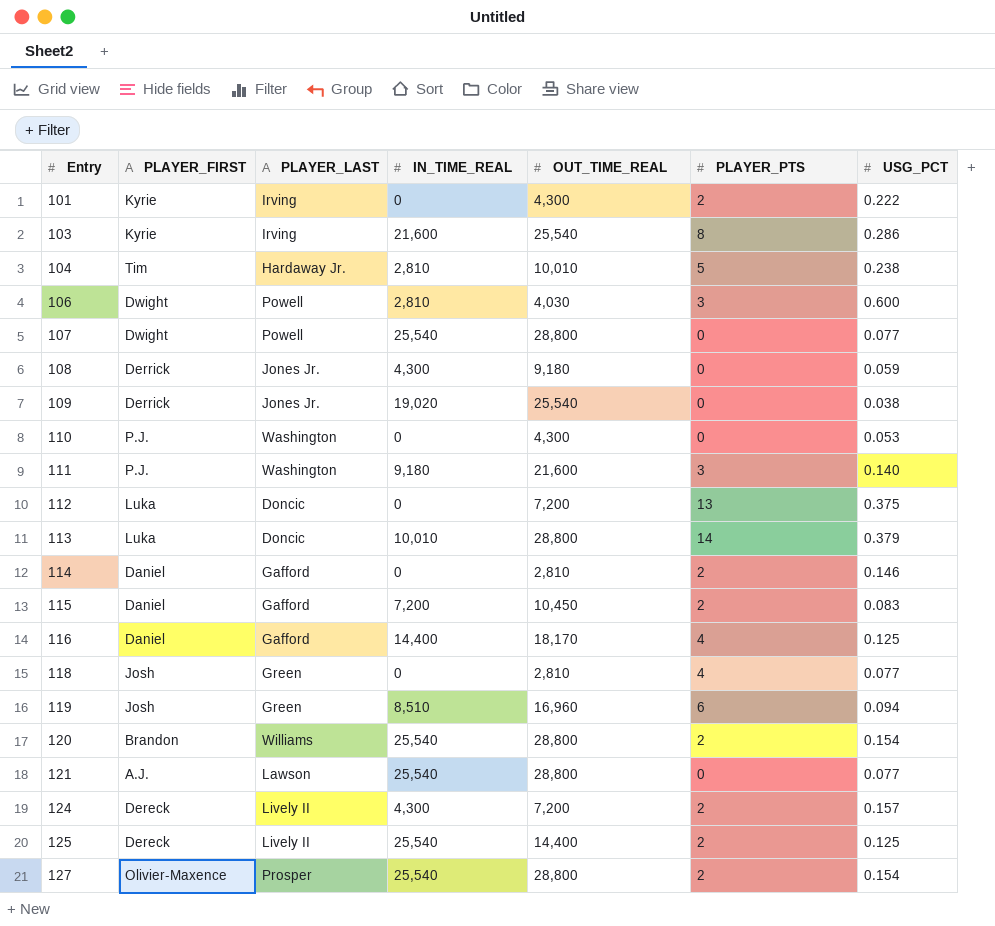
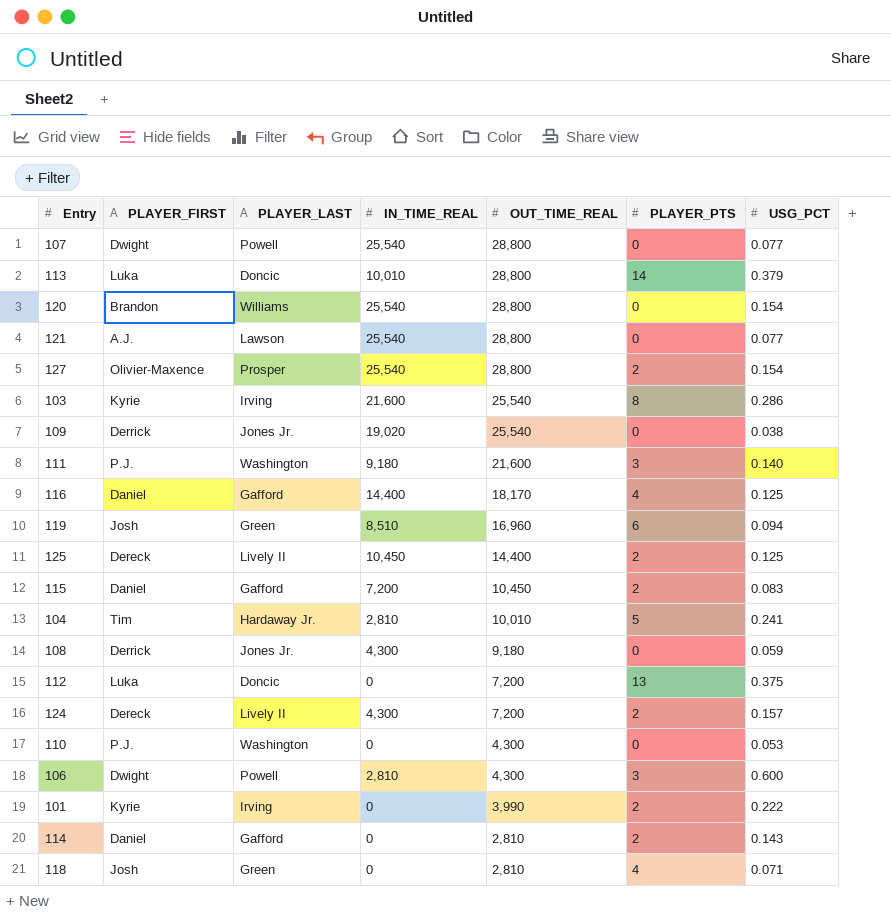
row order: Entry ascending -> OUT_TIME_REAL descending
120 | PLAYER_PTS: 2 -> 0
125 | IN_TIME_REAL: 25,540 -> 10,450
104 | USG_PCT: 0.238 -> 0.241
106 | OUT_TIME_REAL: 4,030 -> 4,300
101 | OUT_TIME_REAL: 4,300 -> 3,990
114 | USG_PCT: 0.146 -> 0.143
118 | USG_PCT: 0.077 -> 0.071

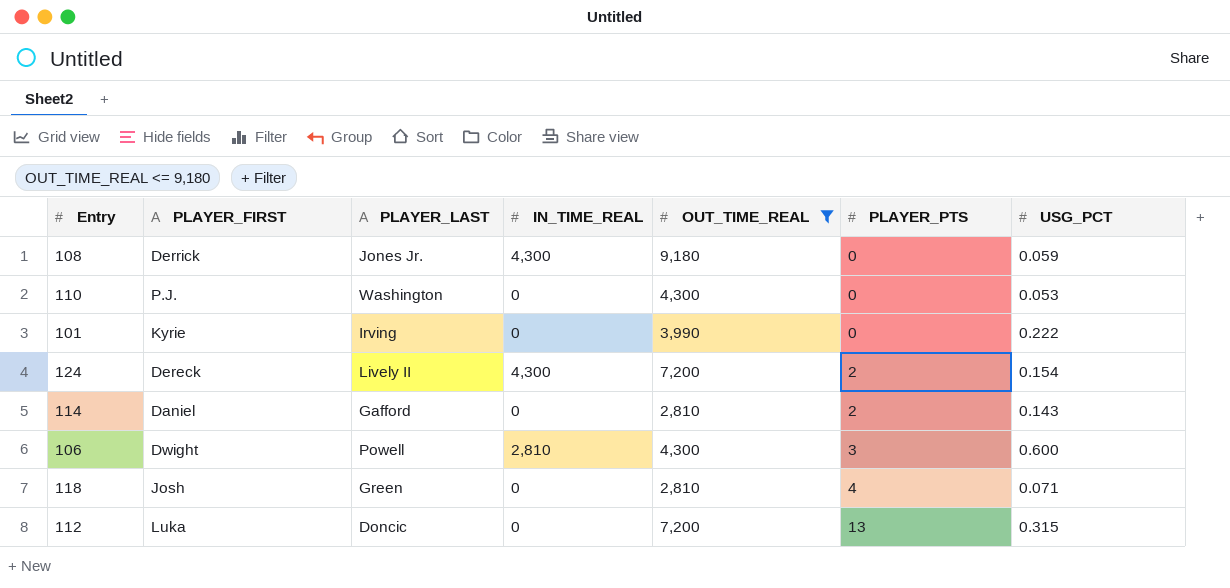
filter: none -> OUT_TIME_REAL <= 9,180
row order: OUT_TIME_REAL descending -> PLAYER_PTS ascending
101 | PLAYER_PTS: 2 -> 0
124 | USG_PCT: 0.157 -> 0.154
112 | USG_PCT: 0.375 -> 0.315

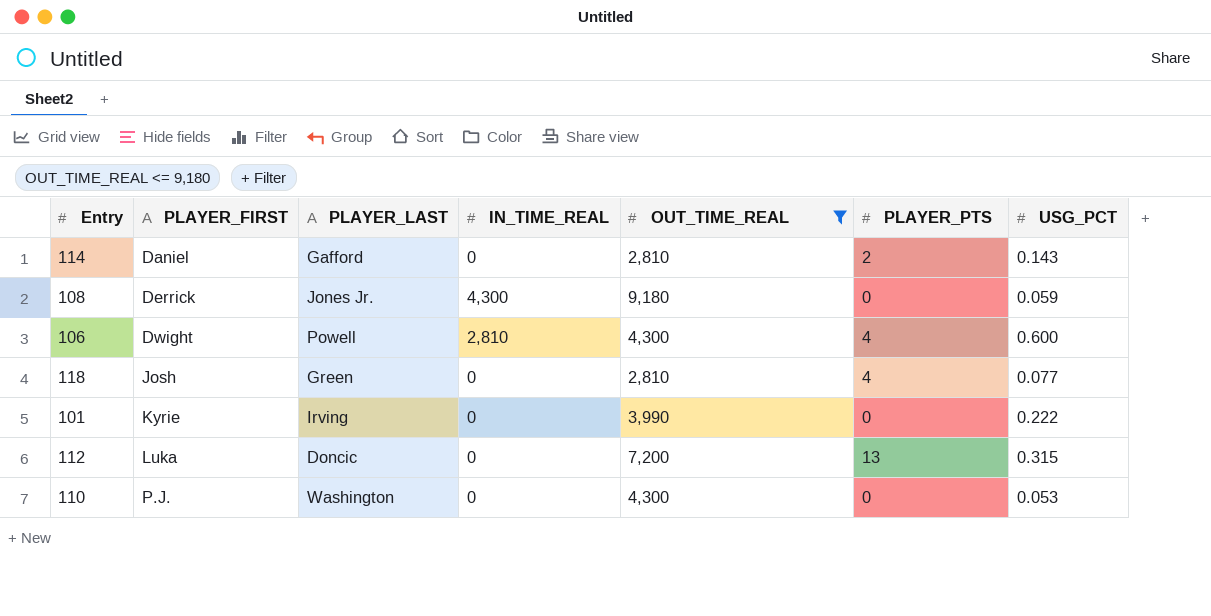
row order: PLAYER_PTS ascending -> PLAYER_FIRST ascending
row 124: Dereck | Lively II | 4,300 | 7,200 | 2 | 0.154 -> none
106 | PLAYER_PTS: 3 -> 4
118 | USG_PCT: 0.071 -> 0.077

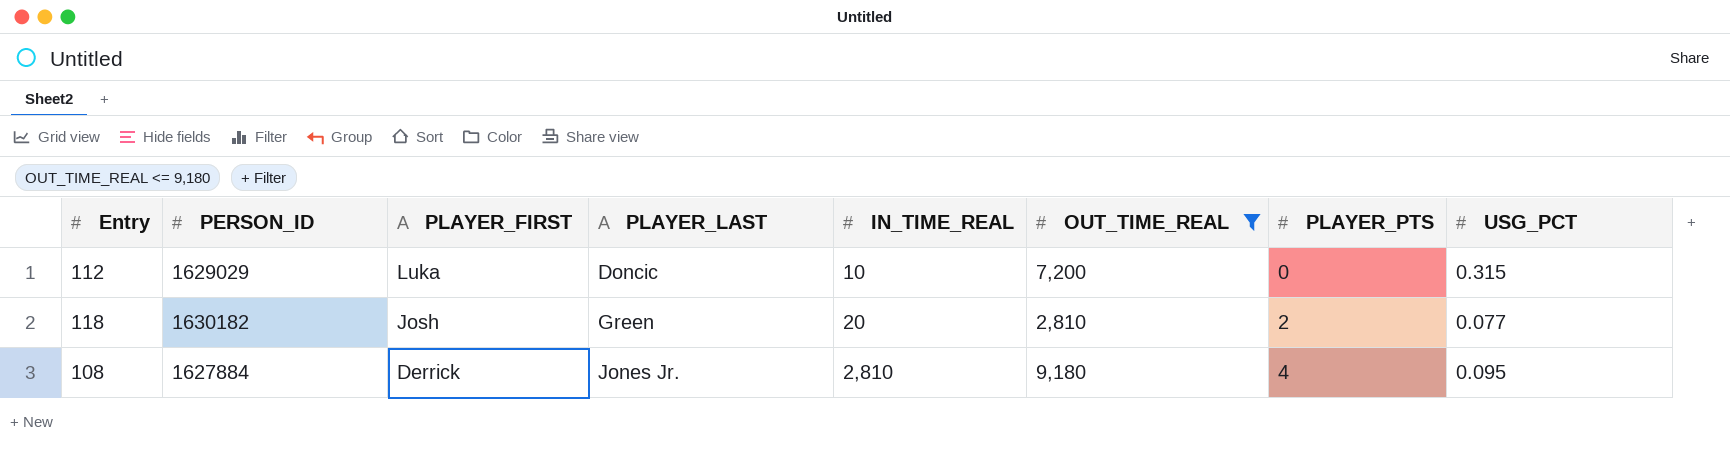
row order: PLAYER_FIRST ascending -> PLAYER_FIRST descending
column PERSON_ID | position: none -> 2
row 114: Daniel | Gafford | 0 | 2,810 | 2 | 0.143 -> none
row 106: Dwight | Powell | 2,810 | 4,300 | 4 | 0.600 -> none
row 101: Kyrie | Irving | 0 | 3,990 | 0 | 0.222 -> none
row 110: P.J. | Washington | 0 | 4,300 | 0 | 0.053 -> none
112 | IN_TIME_REAL: 0 -> 10
112 | PLAYER_PTS: 13 -> 0
118 | IN_TIME_REAL: 0 -> 20
118 | PLAYER_PTS: 4 -> 2
108 | IN_TIME_REAL: 4,300 -> 2,810
108 | PLAYER_PTS: 0 -> 4
108 | USG_PCT: 0.059 -> 0.095

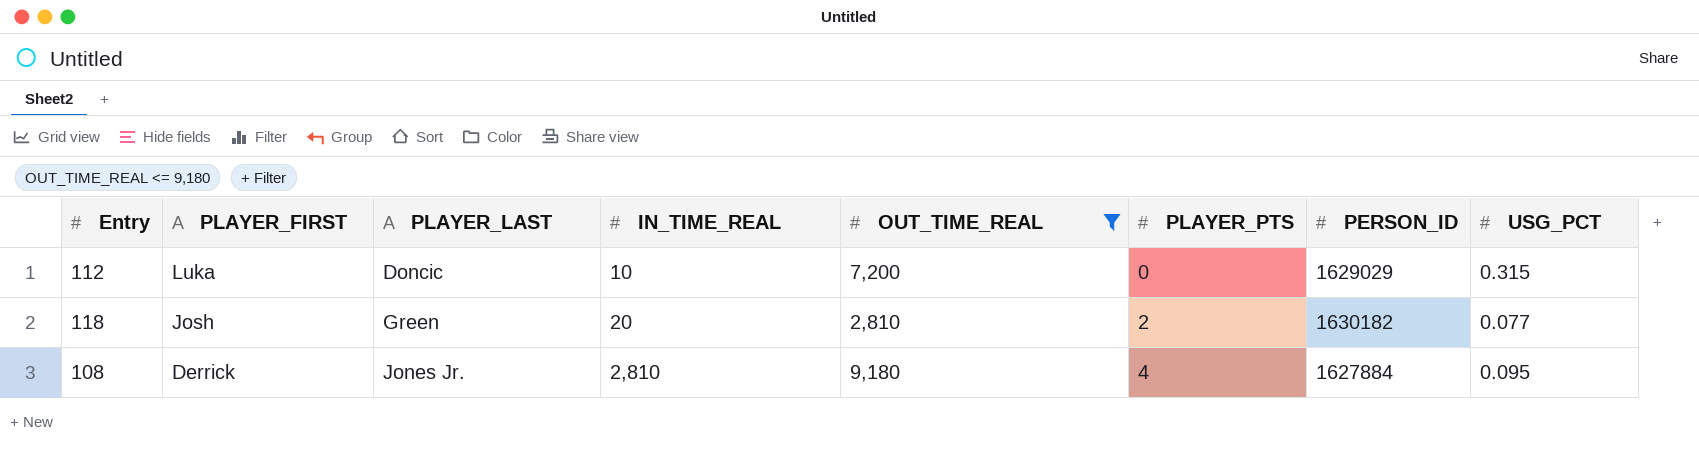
column PERSON_ID | position: 2 -> 7

